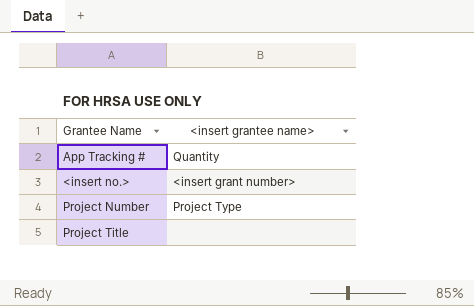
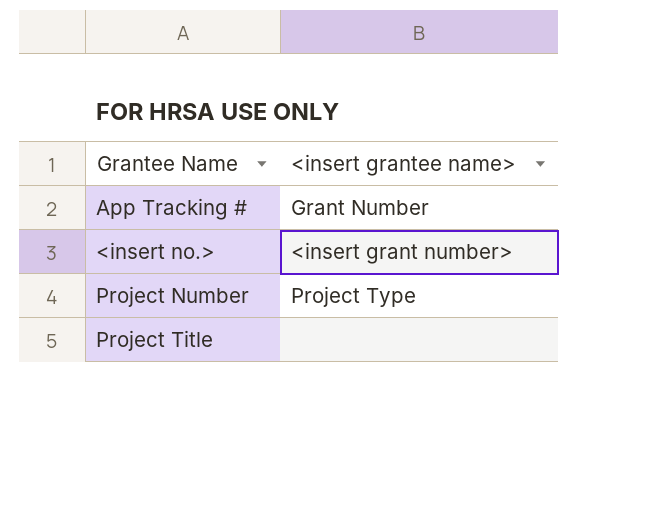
App Tracking # | <insert grantee name>: Quantity -> Grant Number

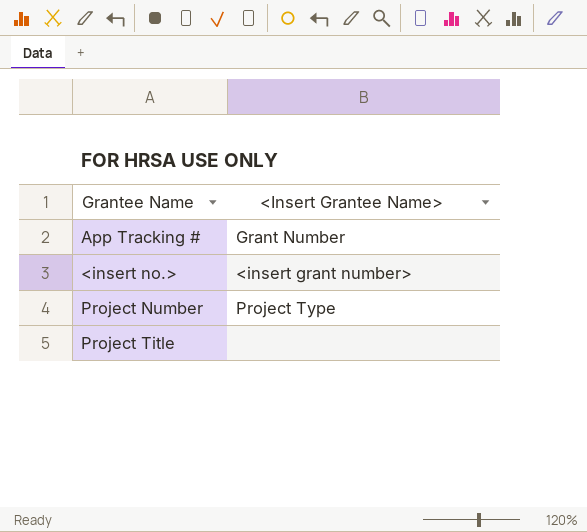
column name: <insert grantee name> -> <Insert Grantee Name>

